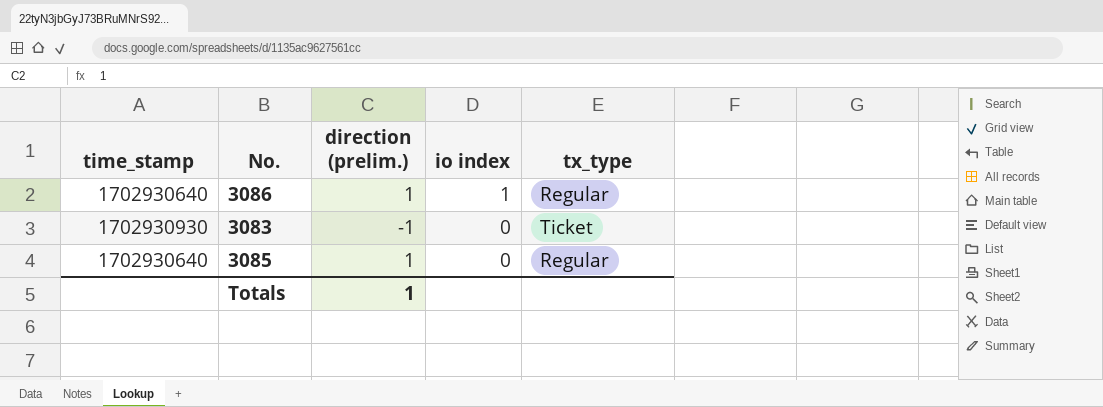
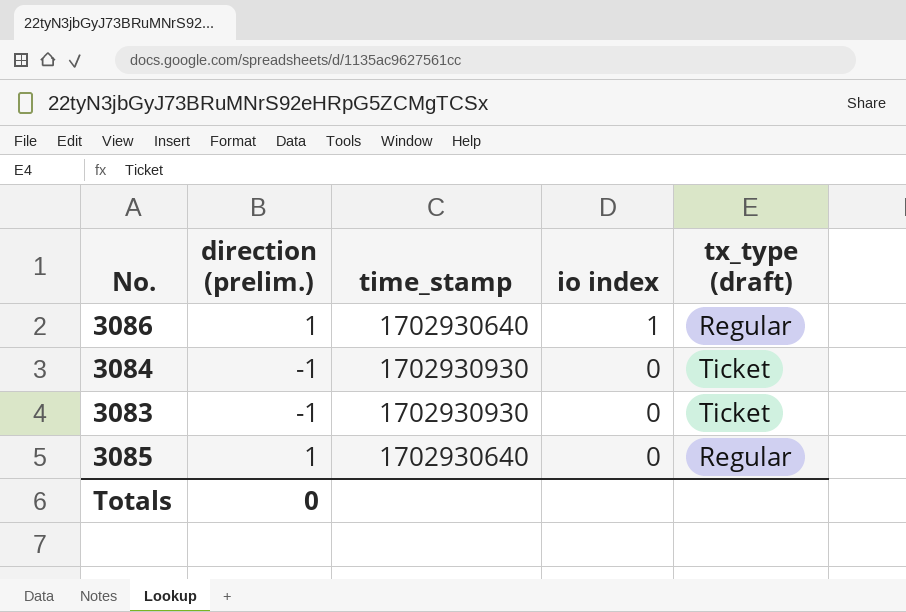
column time_stamp | position: 1 -> 3
column name: tx_type -> tx_type (draft)
row 3084: none -> -1 | 1702930930 | 0 | Ticket
Totals | direction (prelim.): 1 -> 0

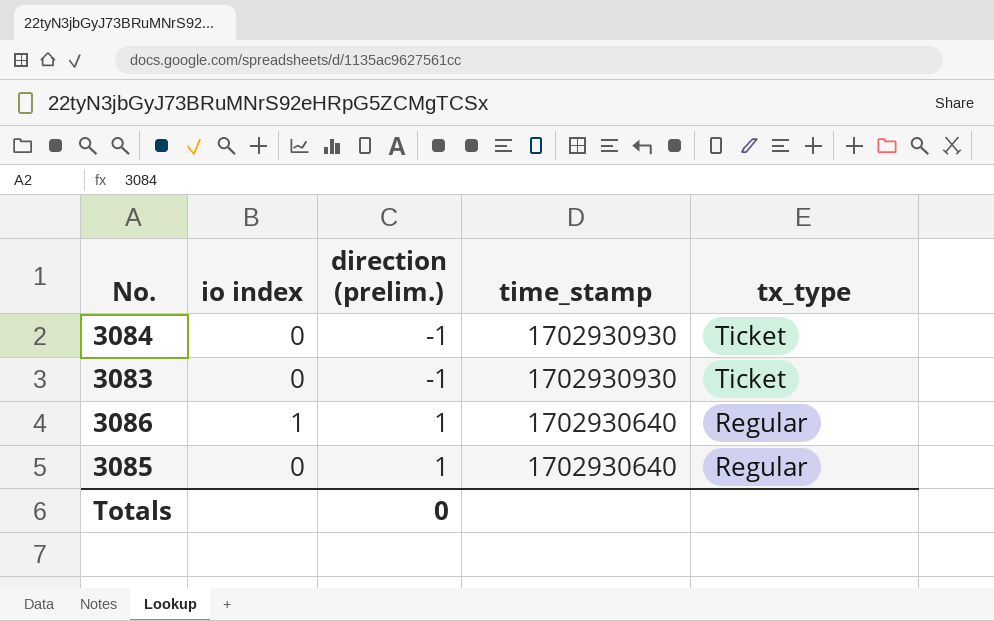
row order: io index descending -> direction (prelim.) ascending
column io index | position: 4 -> 2
column name: tx_type (draft) -> tx_type

